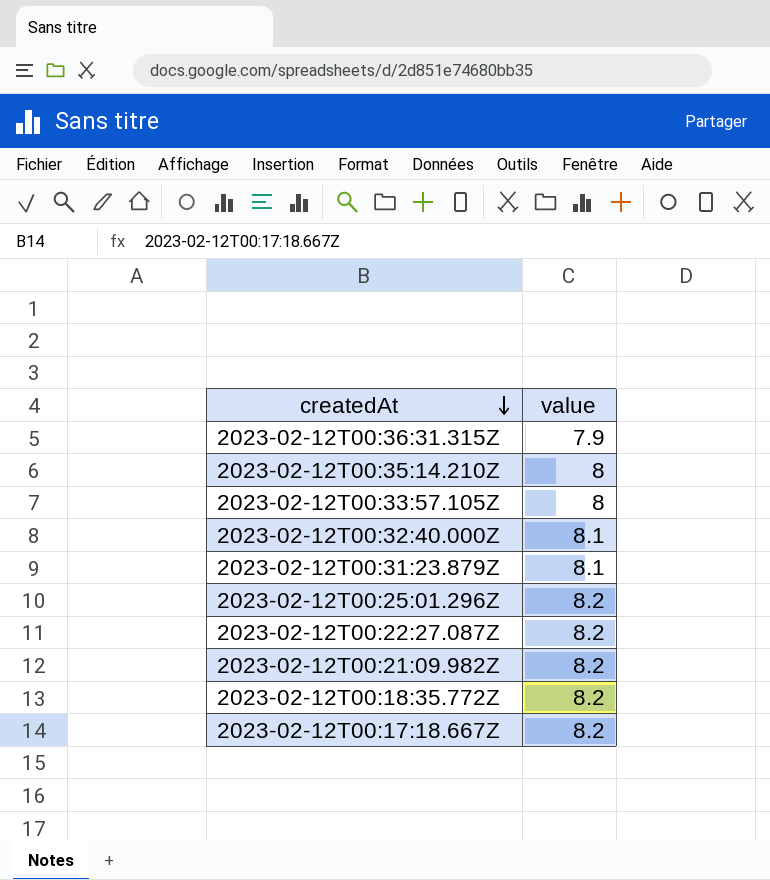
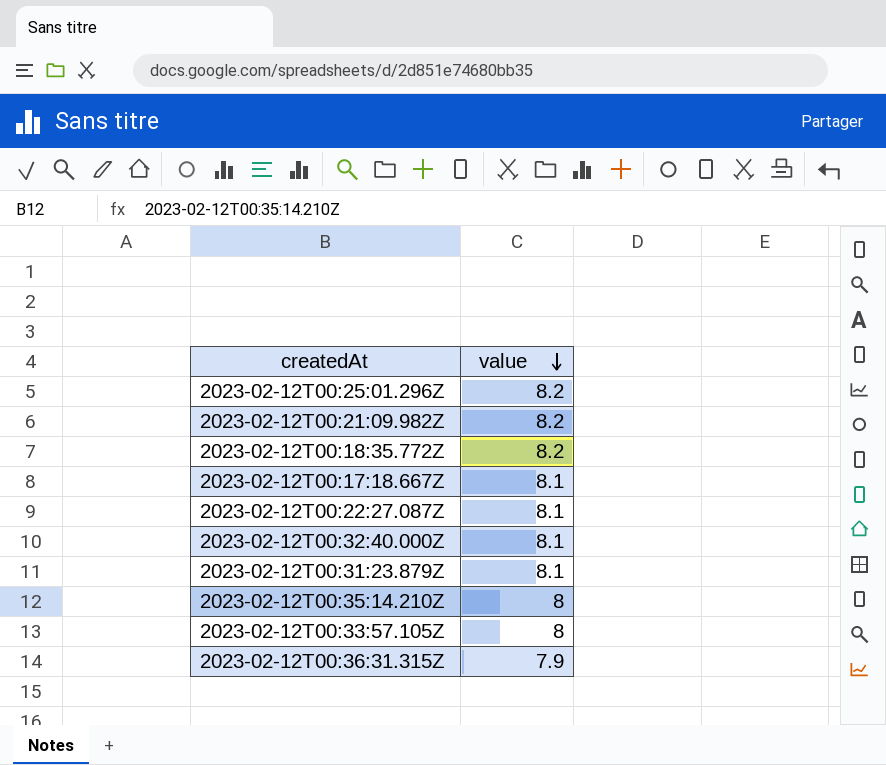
row order: createdAt descending -> value descending
2023-02-12T00:17:18.667Z | value: 8.2 -> 8.1
2023-02-12T00:22:27.087Z | value: 8.2 -> 8.1

